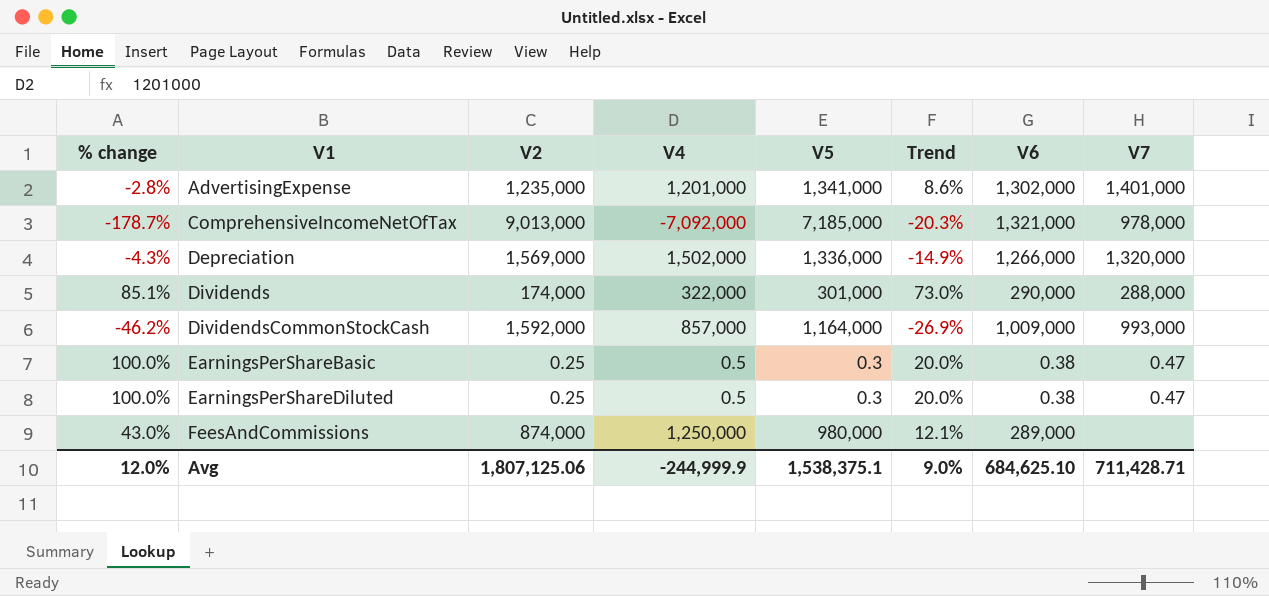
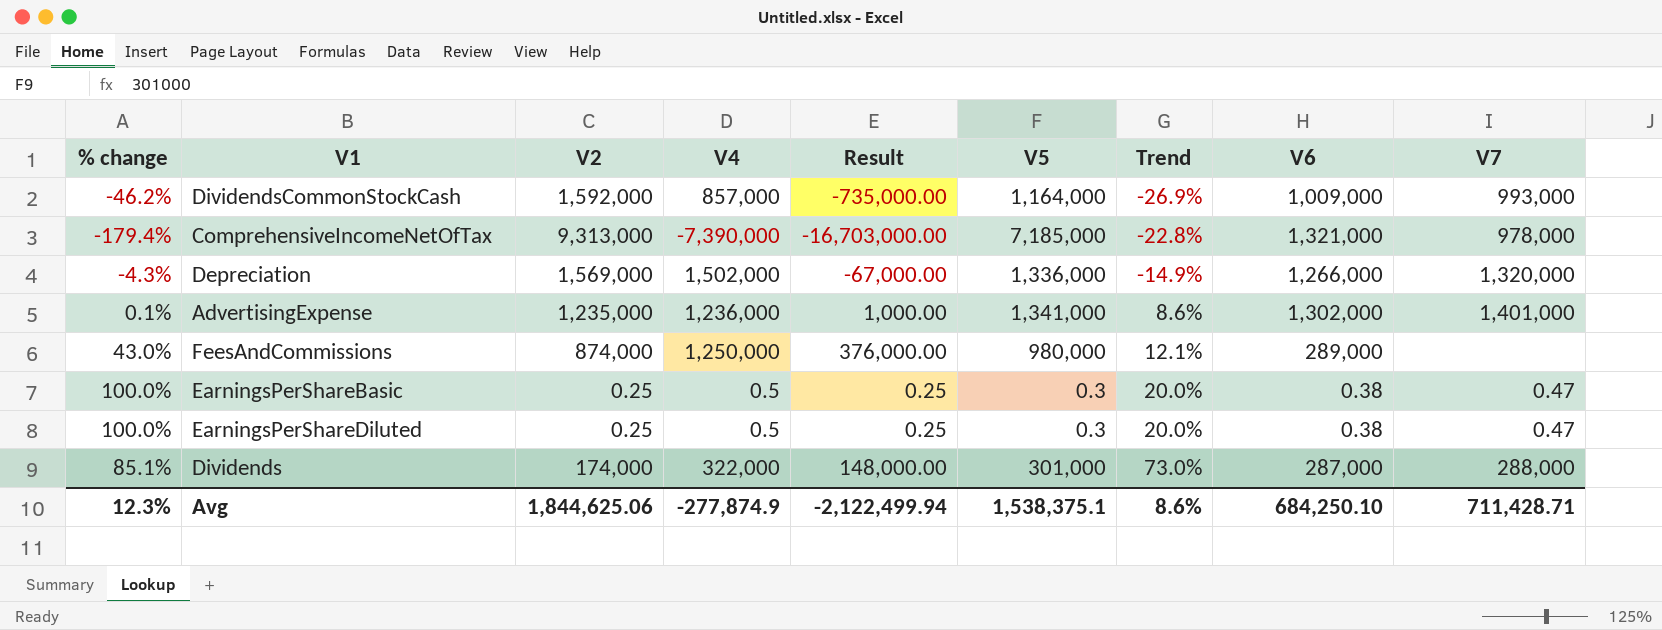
row order: V1 ascending -> Trend ascending
column Result | formula: none -> [V4] - [V2]
ComprehensiveIncomeNetOfTax | % change: -178.7% -> -179.4%
ComprehensiveIncomeNetOfTax | V2: 9,013,000 -> 9,313,000
ComprehensiveIncomeNetOfTax | V4: -7,092,000 -> -7,390,000
ComprehensiveIncomeNetOfTax | Trend: -20.3% -> -22.8%
AdvertisingExpense | % change: -2.8% -> 0.1%
AdvertisingExpense | V4: 1,201,000 -> 1,236,000
Dividends | V6: 290,000 -> 287,000
Avg | % change: 12.0% -> 12.3%
Avg | V2: 1,807,125.06 -> 1,844,625.06
Avg | V4: -244,999.9 -> -277,874.9
Avg | Trend: 9.0% -> 8.6%
Avg | V6: 684,625.10 -> 684,250.10

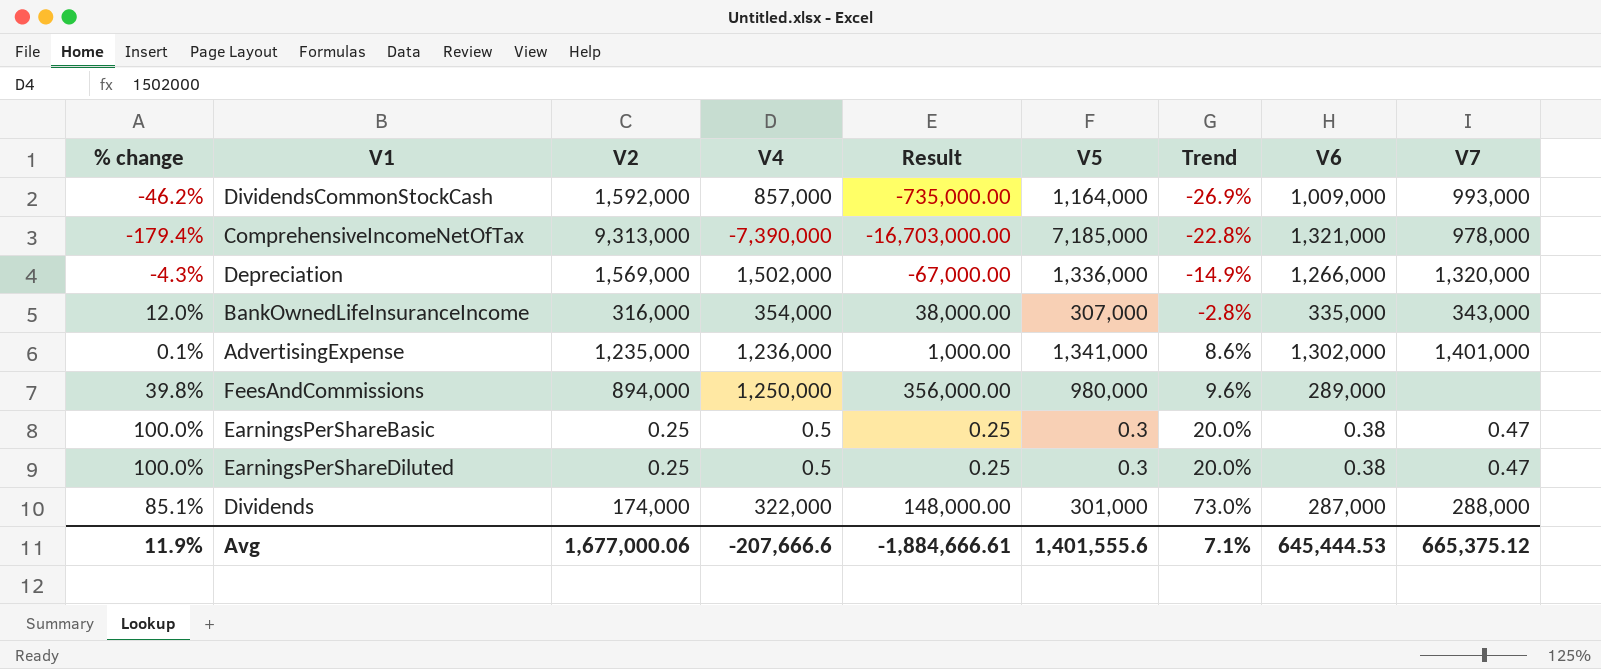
row BankOwnedLifeInsuranceIncome: none -> 12.0% | 316,000 | 354,000 | 38,000.00 | 307,000 | -2.8% | 335,000 | 343,000
FeesAndCommissions | % change: 43.0% -> 39.8%
FeesAndCommissions | V2: 874,000 -> 894,000
FeesAndCommissions | Result: 376,000.00 -> 356,000.00
FeesAndCommissions | Trend: 12.1% -> 9.6%
Avg | % change: 12.3% -> 11.9%
Avg | V2: 1,844,625.06 -> 1,677,000.06
Avg | V4: -277,874.9 -> -207,666.6
Avg | Result: -2,122,499.94 -> -1,884,666.61
Avg | V5: 1,538,375.1 -> 1,401,555.6
Avg | Trend: 8.6% -> 7.1%
Avg | V6: 684,250.10 -> 645,444.53
Avg | V7: 711,428.71 -> 665,375.12

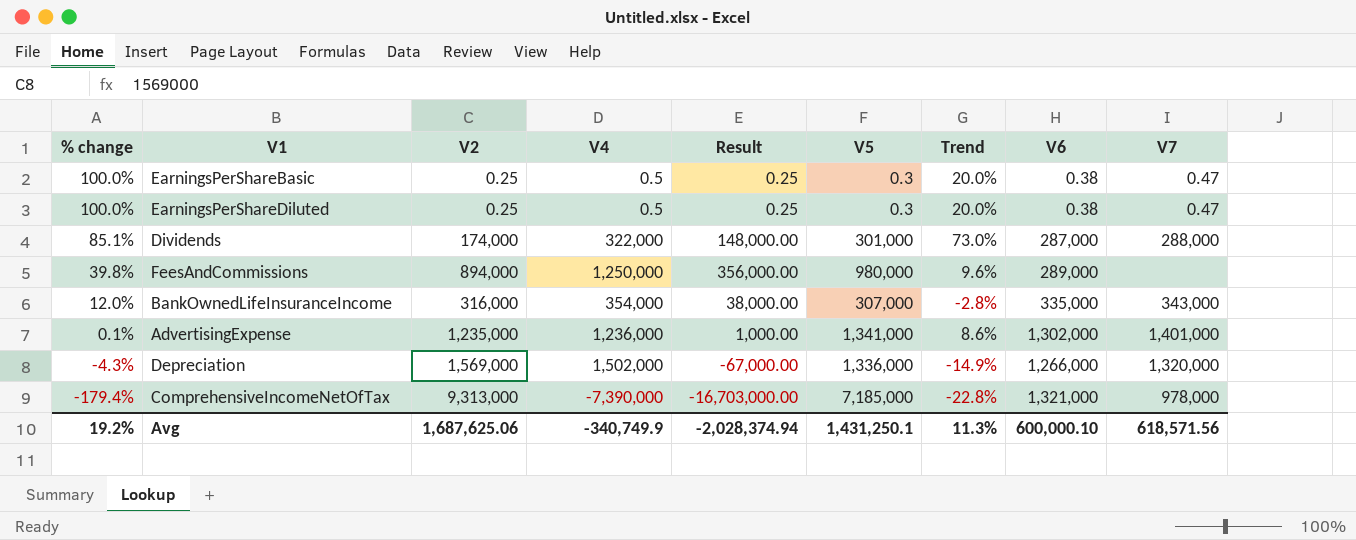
row order: Trend ascending -> % change descending
row DividendsCommonStockCash: -46.2% | 1,592,000 | 857,000 | -735,000.00 | 1,164,000 | -26.9% | 1,009,000 | 993,000 -> none
Avg | % change: 11.9% -> 19.2%
Avg | V2: 1,677,000.06 -> 1,687,625.06
Avg | V4: -207,666.6 -> -340,749.9
Avg | Result: -1,884,666.61 -> -2,028,374.94
Avg | V5: 1,401,555.6 -> 1,431,250.1
Avg | Trend: 7.1% -> 11.3%
Avg | V6: 645,444.53 -> 600,000.10
Avg | V7: 665,375.12 -> 618,571.56

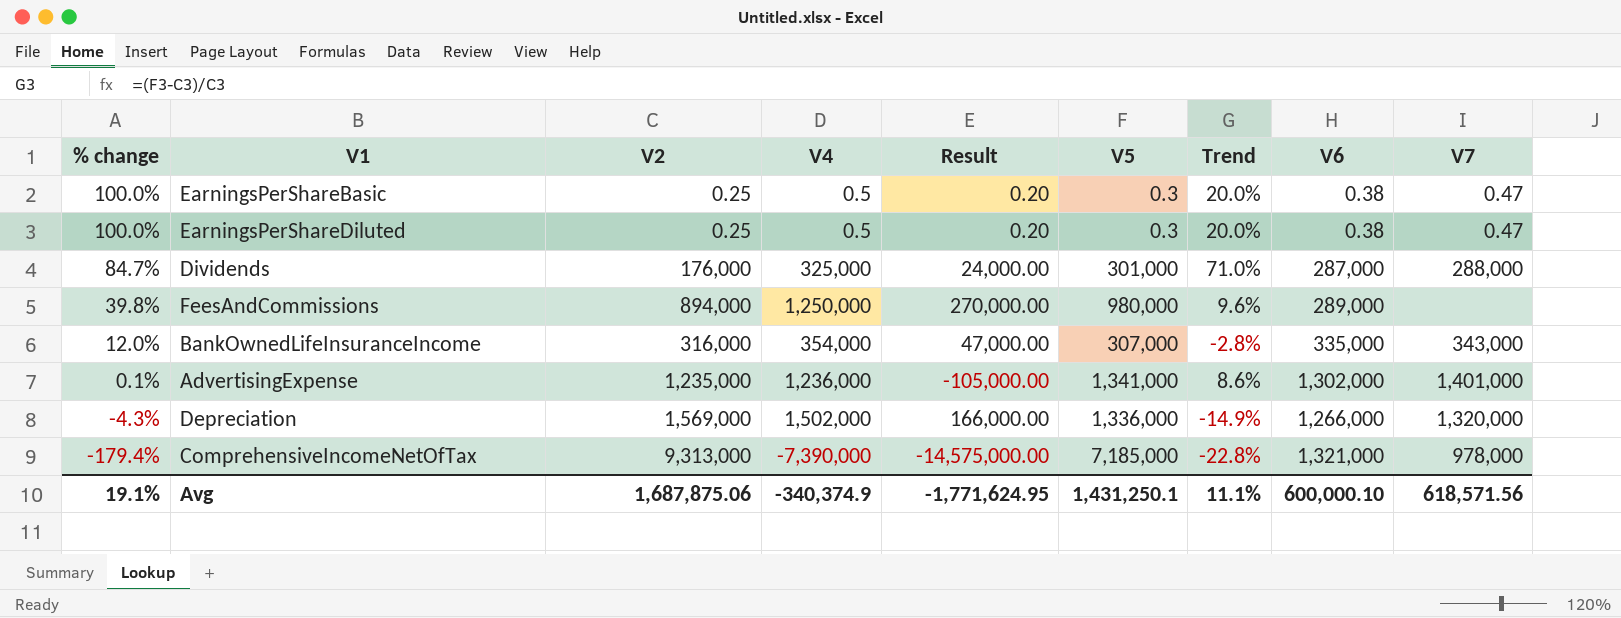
column Result | formula: [V4] - [V2] -> [V4] - [V5]
Dividends | % change: 85.1% -> 84.7%
Dividends | V2: 174,000 -> 176,000
Dividends | V4: 322,000 -> 325,000
Dividends | Trend: 73.0% -> 71.0%
Avg | % change: 19.2% -> 19.1%
Avg | V2: 1,687,625.06 -> 1,687,875.06
Avg | V4: -340,749.9 -> -340,374.9
Avg | Result: -2,028,374.94 -> -1,771,624.95
Avg | Trend: 11.3% -> 11.1%

